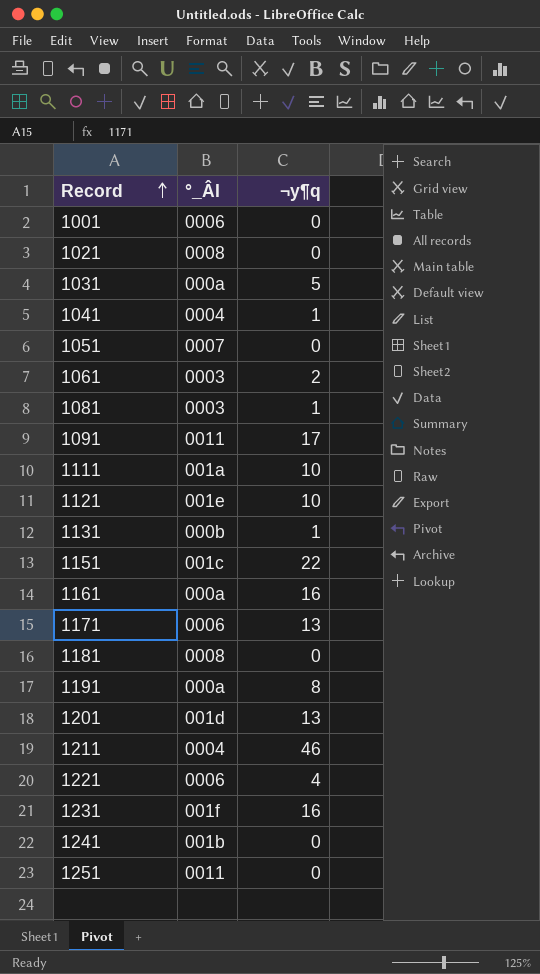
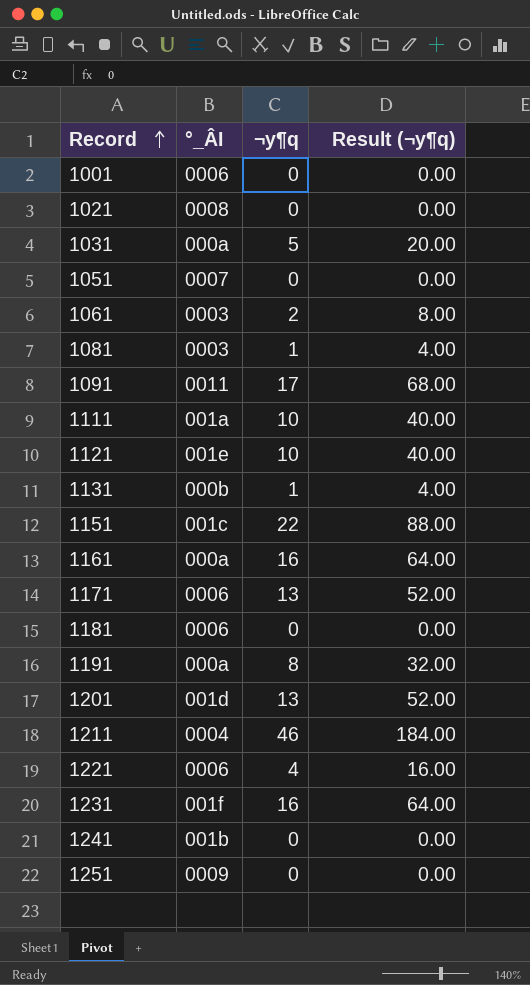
column Result (¬y¶q) | formula: none -> [¬y¶q] * 4
row 1041: 0004 | 1 -> none
1181 | °_ÂI: 0008 -> 0006
1251 | °_ÂI: 0011 -> 0009

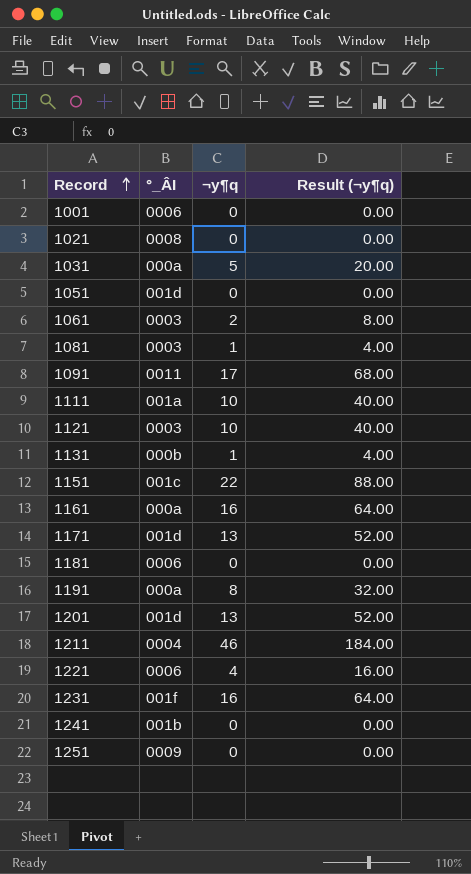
1051 | °_ÂI: 0007 -> 001d
1121 | °_ÂI: 001e -> 0003
1171 | °_ÂI: 0006 -> 001d

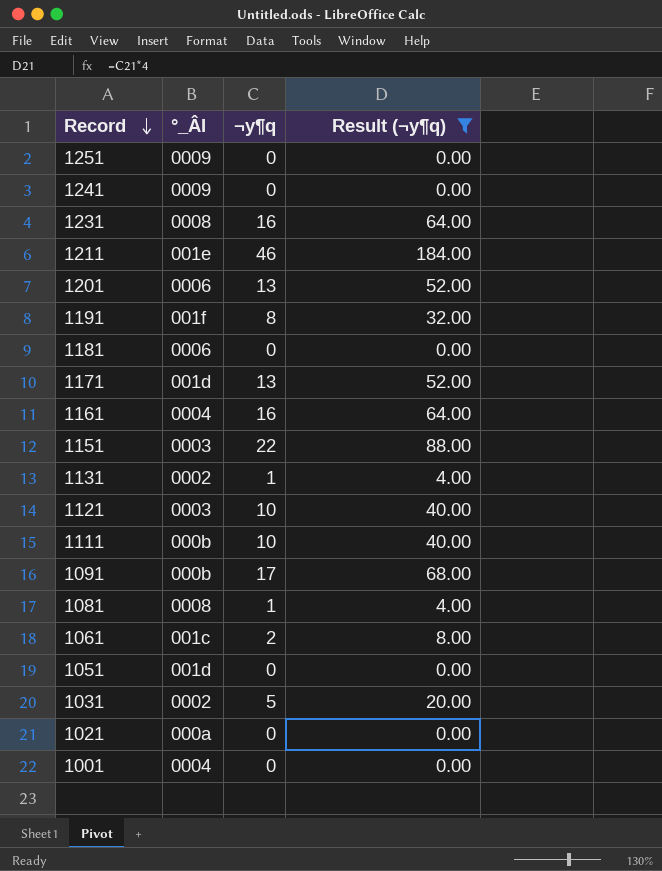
filter: none -> Result (¬y¶q) != 16.00
row order: Record ascending -> Record descending
1241 | °_ÂI: 001b -> 0009
1231 | °_ÂI: 001f -> 0008
1211 | °_ÂI: 0004 -> 001e
1201 | °_ÂI: 001d -> 0006
1191 | °_ÂI: 000a -> 001f
1161 | °_ÂI: 000a -> 0004
1151 | °_ÂI: 001c -> 0003
1131 | °_ÂI: 000b -> 0002
1111 | °_ÂI: 001a -> 000b
1091 | °_ÂI: 0011 -> 000b
1081 | °_ÂI: 0003 -> 0008
1061 | °_ÂI: 0003 -> 001c
1031 | °_ÂI: 000a -> 0002
1021 | °_ÂI: 0008 -> 000a
1001 | °_ÂI: 0006 -> 0004

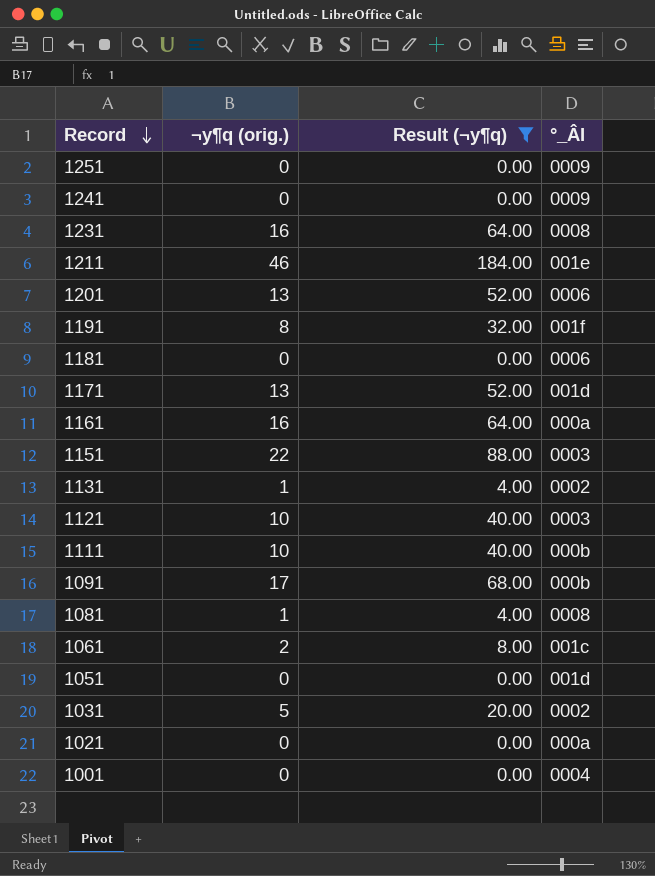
column name: ¬y¶q -> ¬y¶q (orig.)
column °_ÂI | position: 2 -> 4
1161 | °_ÂI: 0004 -> 000a

